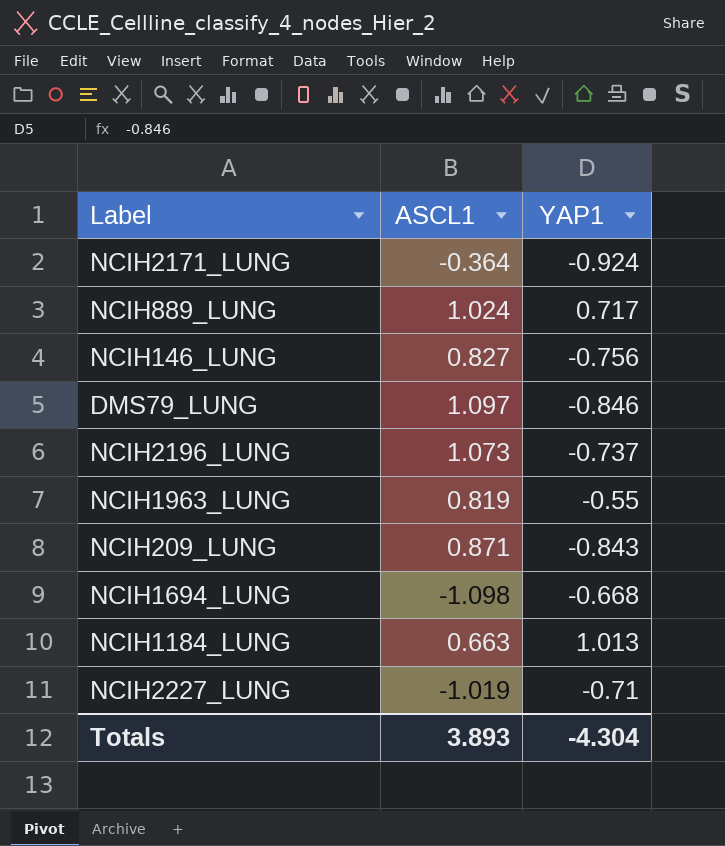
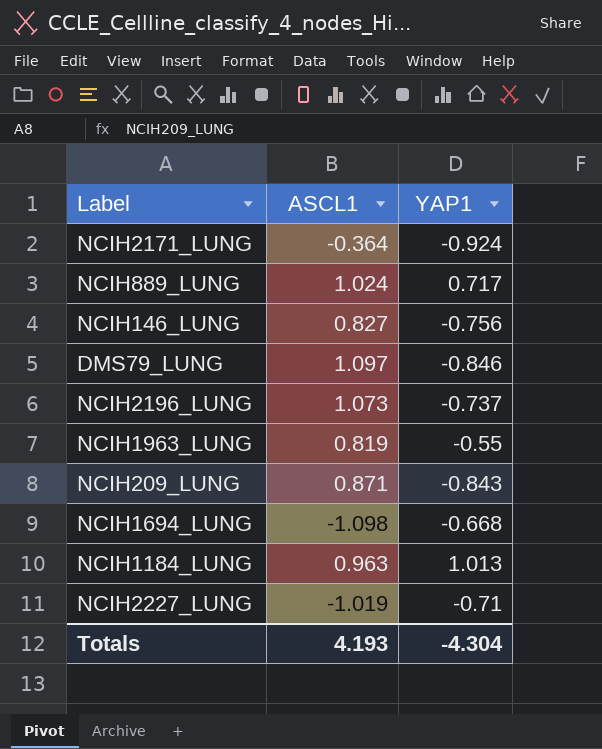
NCIH1184_LUNG | ASCL1: 0.663 -> 0.963
Totals | ASCL1: 3.893 -> 4.193

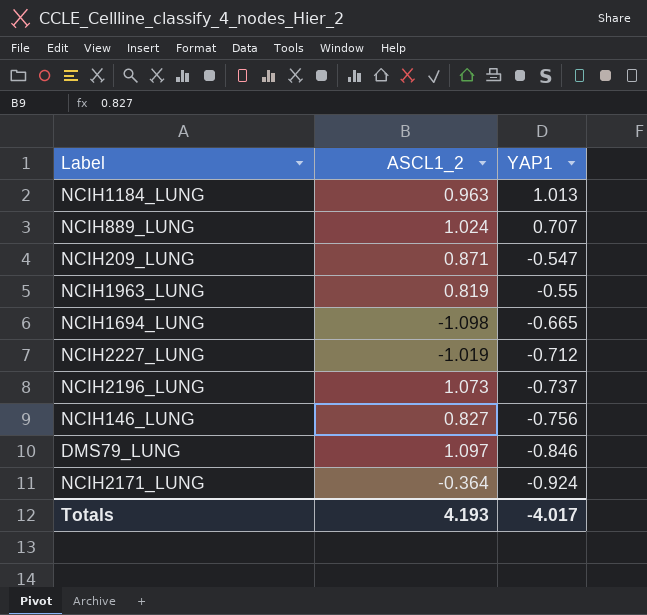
row order: none -> YAP1 descending
column name: ASCL1 -> ASCL1_2
NCIH889_LUNG | YAP1: 0.717 -> 0.707
NCIH209_LUNG | YAP1: -0.843 -> -0.547
NCIH1694_LUNG | YAP1: -0.668 -> -0.665
NCIH2227_LUNG | YAP1: -0.71 -> -0.712
Totals | YAP1: -4.304 -> -4.017

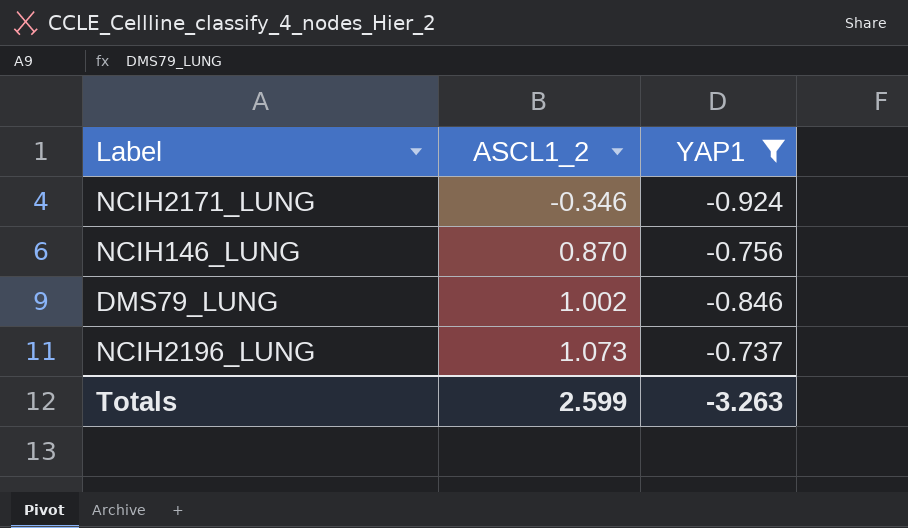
filter: none -> YAP1 <= -0.737
row order: YAP1 descending -> ASCL1_2 ascending
NCIH2171_LUNG | ASCL1_2: -0.364 -> -0.346
NCIH146_LUNG | ASCL1_2: 0.827 -> 0.870
DMS79_LUNG | ASCL1_2: 1.097 -> 1.002
Totals | ASCL1_2: 4.193 -> 2.599
Totals | YAP1: -4.017 -> -3.263

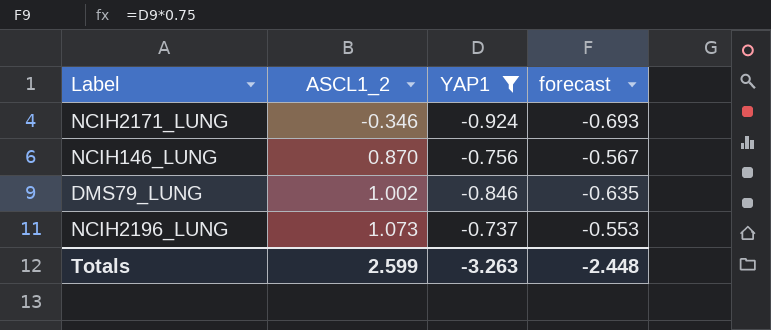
column forecast | formula: none -> [YAP1] * 0.75

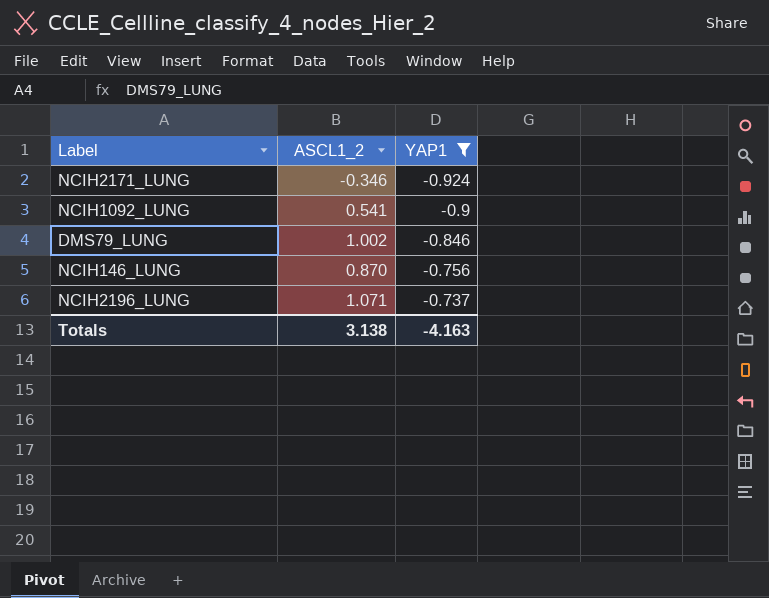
row order: ASCL1_2 ascending -> YAP1 ascending
column forecast | formula: [YAP1] * 0.75 -> none
row NCIH1092_LUNG: none -> 0.541 | -0.9
NCIH2196_LUNG | ASCL1_2: 1.073 -> 1.071
Totals | ASCL1_2: 2.599 -> 3.138
Totals | YAP1: -3.263 -> -4.163

